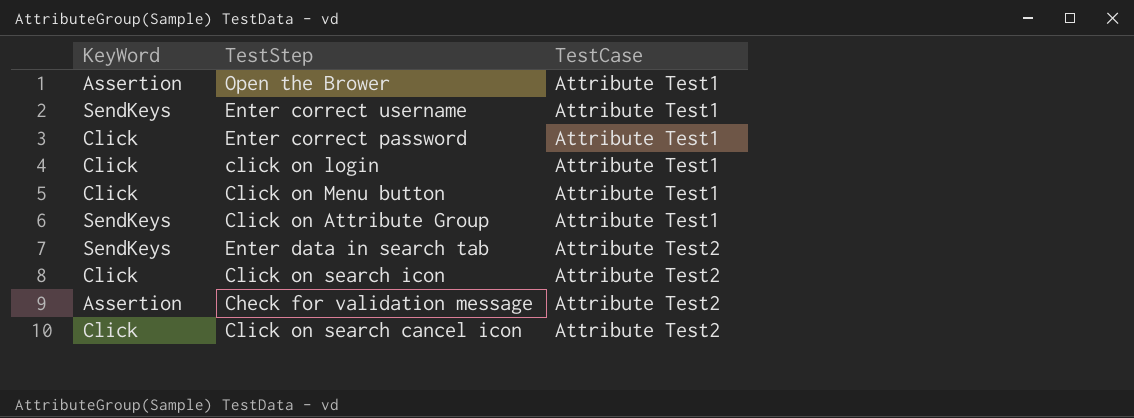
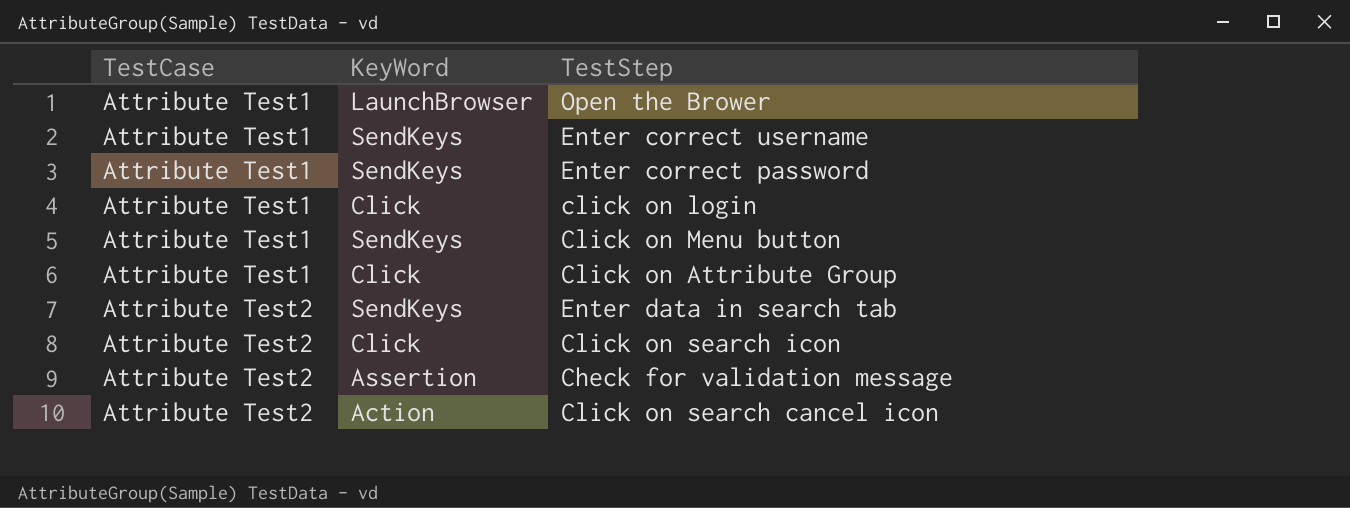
column TestCase | position: 3 -> 1
Open the Brower | KeyWord: Assertion -> LaunchBrowser
Enter correct password | KeyWord: Click -> SendKeys
Click on Menu button | KeyWord: Click -> SendKeys
Click on Attribute Group | KeyWord: SendKeys -> Click
Click on search cancel icon | KeyWord: Click -> Action

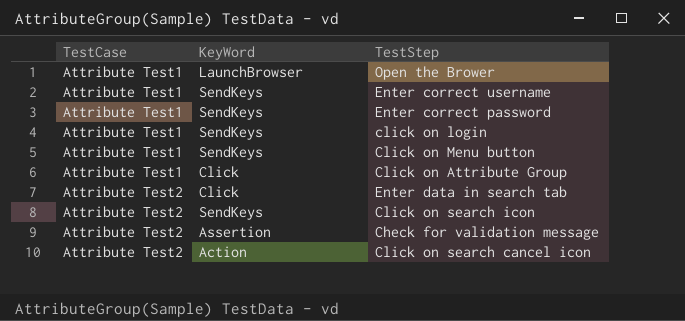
click on login | KeyWord: Click -> SendKeys
Enter data in search tab | KeyWord: SendKeys -> Click
Click on search icon | KeyWord: Click -> SendKeys

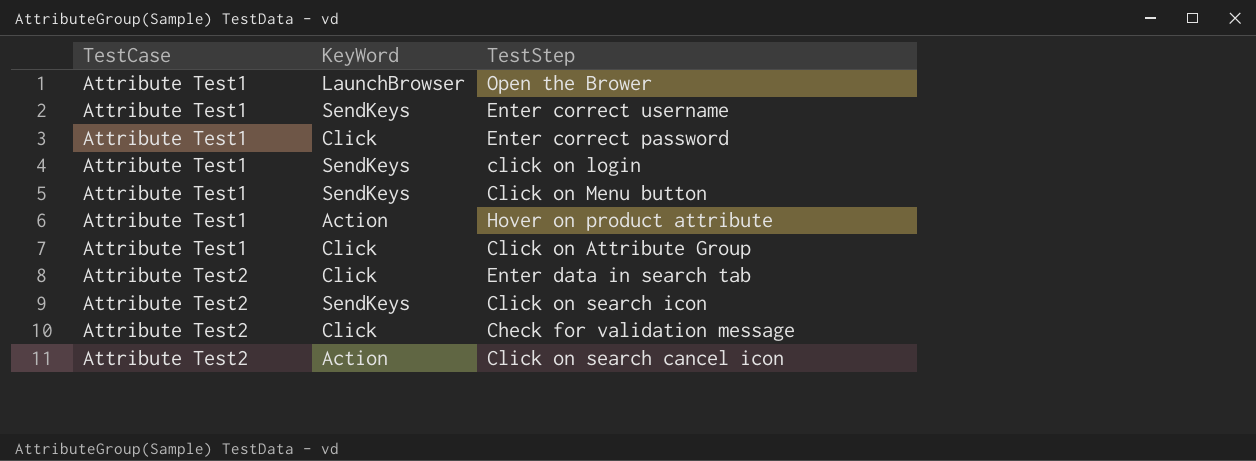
Enter correct password | KeyWord: SendKeys -> Click
row Hover on product attribute: none -> Attribute Test1 | Action
Check for validation message | KeyWord: Assertion -> Click

